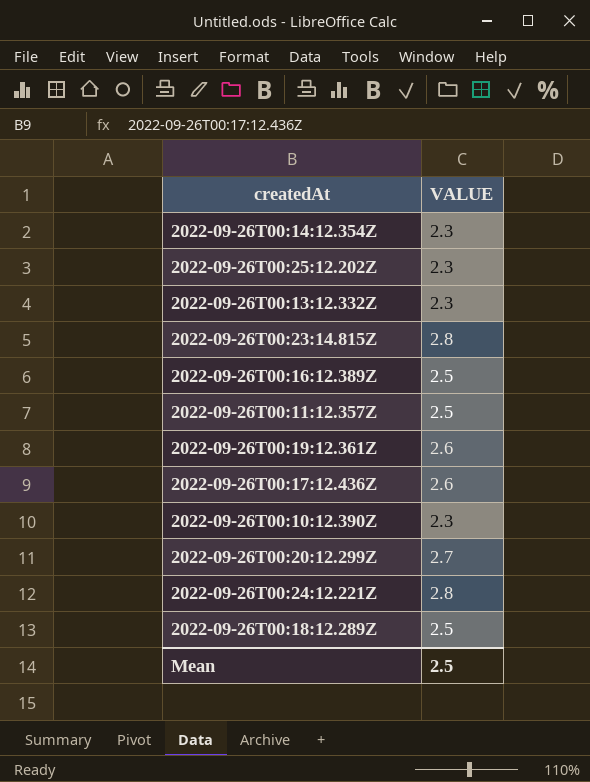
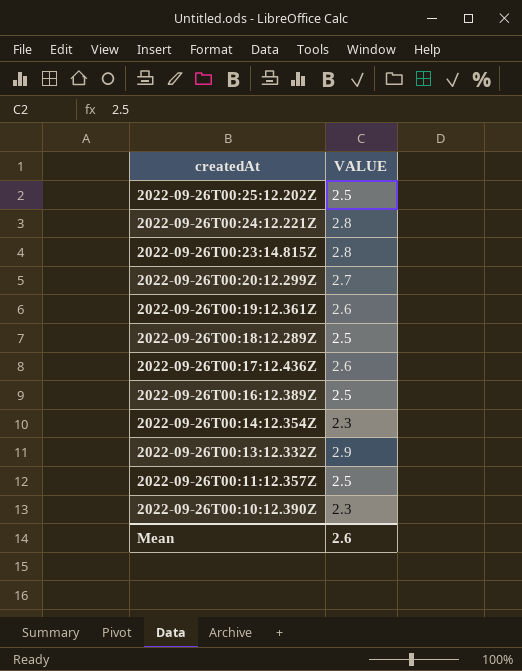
row order: none -> createdAt descending
2022-09-26T00:25:12.202Z | VALUE: 2.3 -> 2.5
2022-09-26T00:13:12.332Z | VALUE: 2.3 -> 2.9
Mean | VALUE: 2.5 -> 2.6

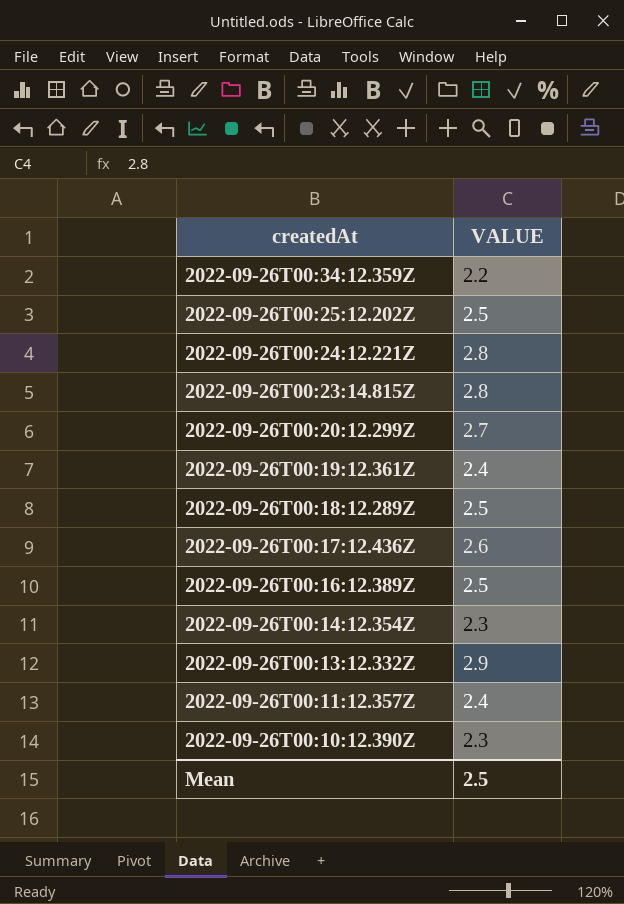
row 2022-09-26T00:34:12.359Z: none -> 2.2
2022-09-26T00:19:12.361Z | VALUE: 2.6 -> 2.4
2022-09-26T00:11:12.357Z | VALUE: 2.5 -> 2.4
Mean | VALUE: 2.6 -> 2.5

